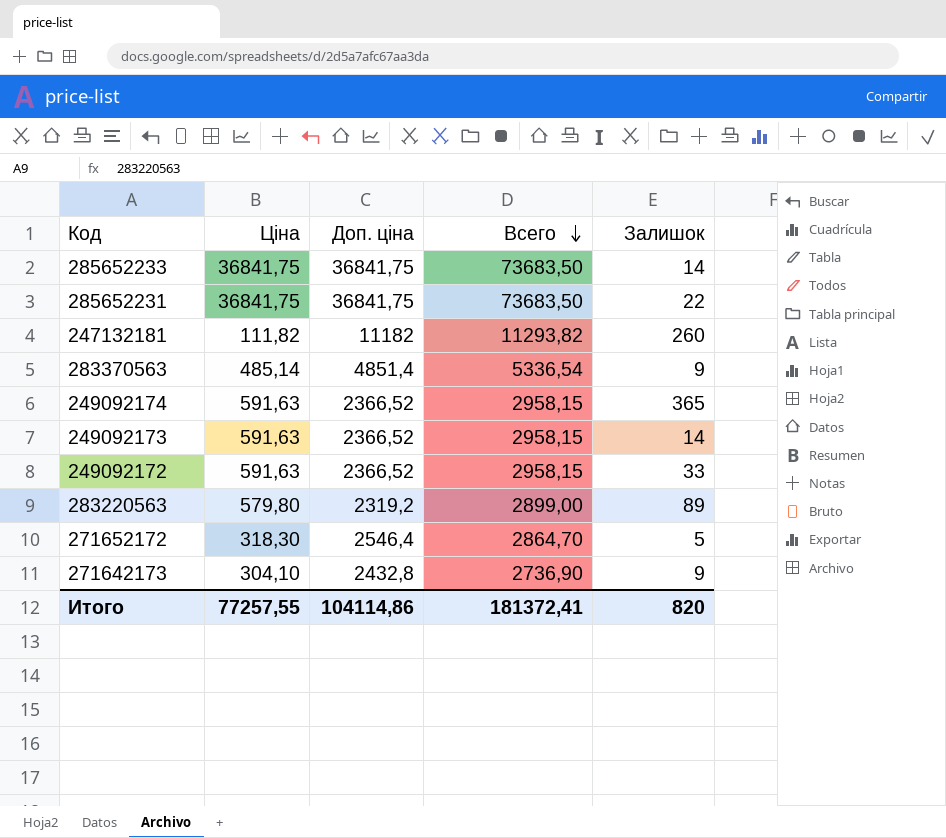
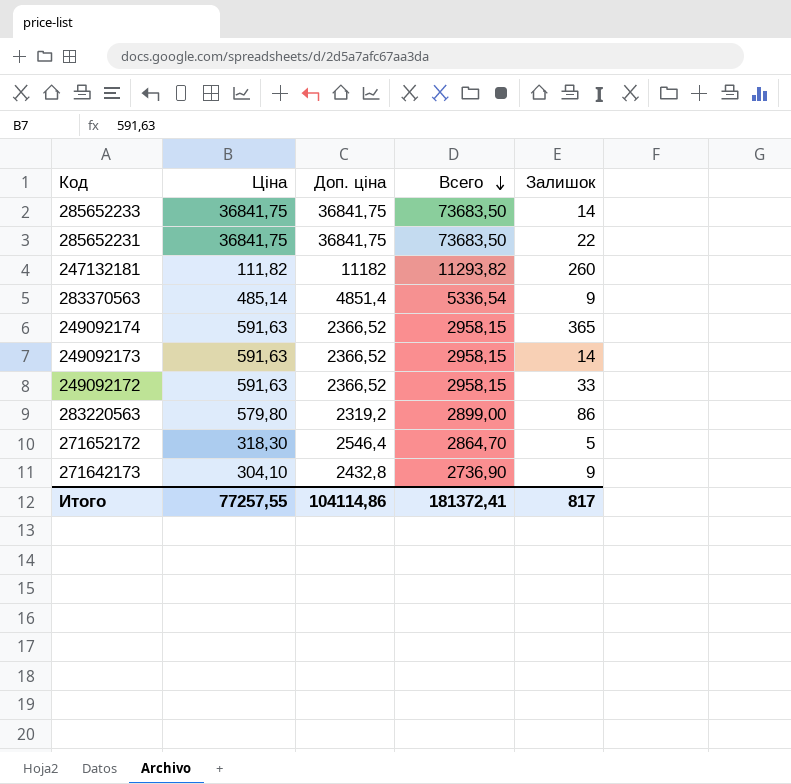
283220563 | Залишок: 89 -> 86
Итого | Залишок: 820 -> 817

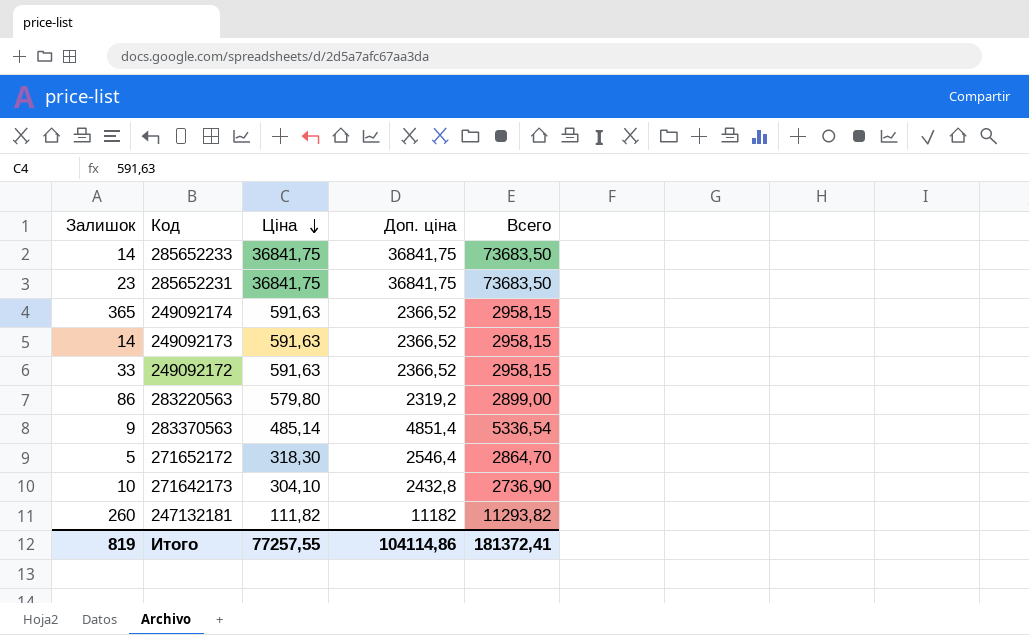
row order: Всего descending -> Ціна descending
column Залишок | position: 5 -> 1
285652231 | Залишок: 22 -> 23
271642173 | Залишок: 9 -> 10
Итого | Залишок: 817 -> 819

